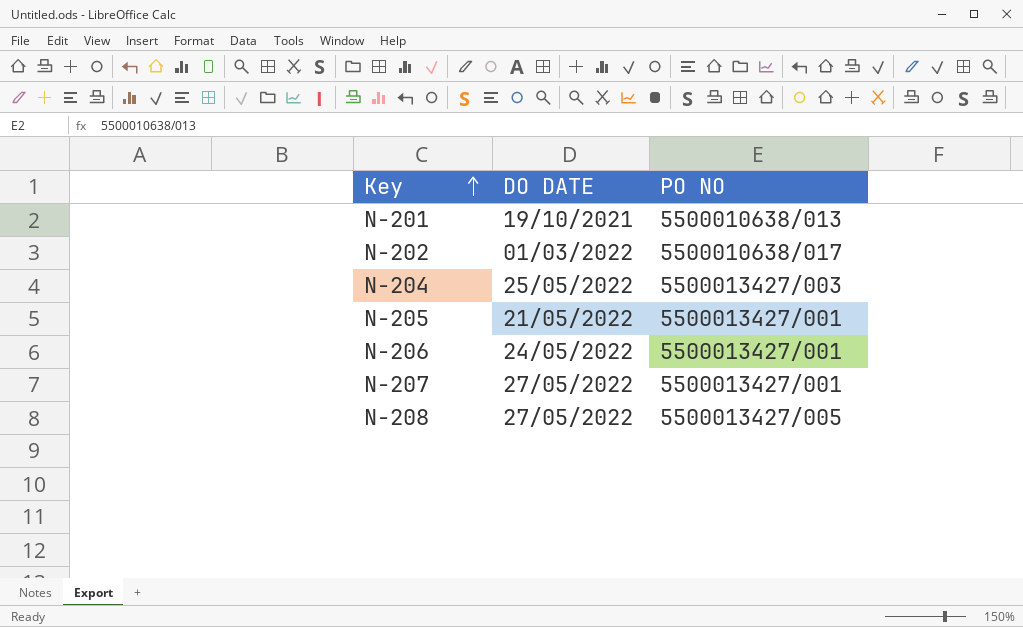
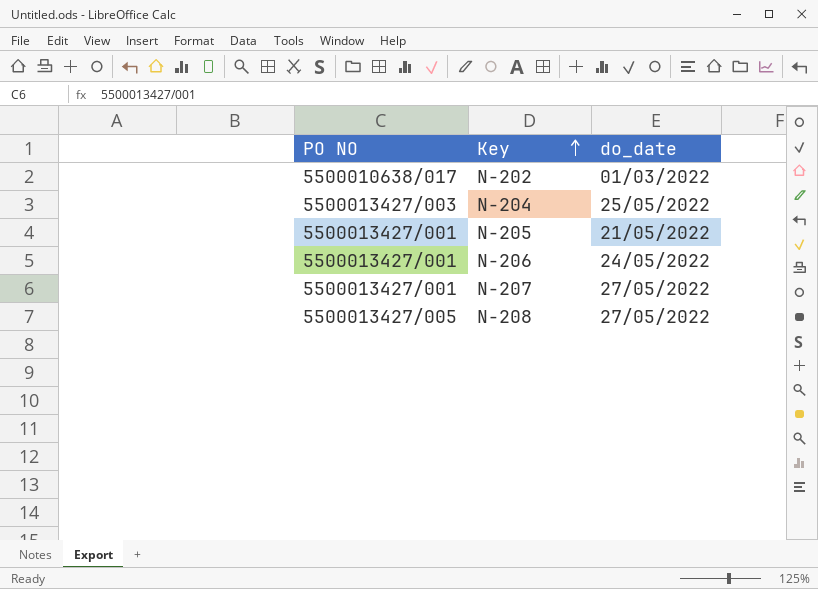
column PO NO | position: 3 -> 1
column name: DO DATE -> do_date
row N-201: 19/10/2021 | 5500010638/013 -> none

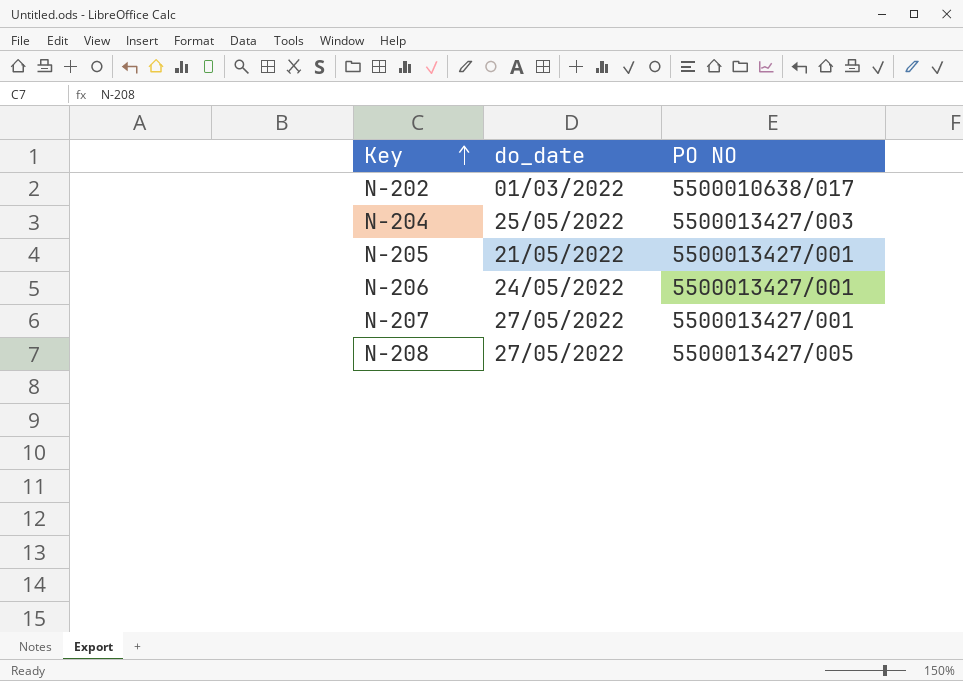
column PO NO | position: 1 -> 3

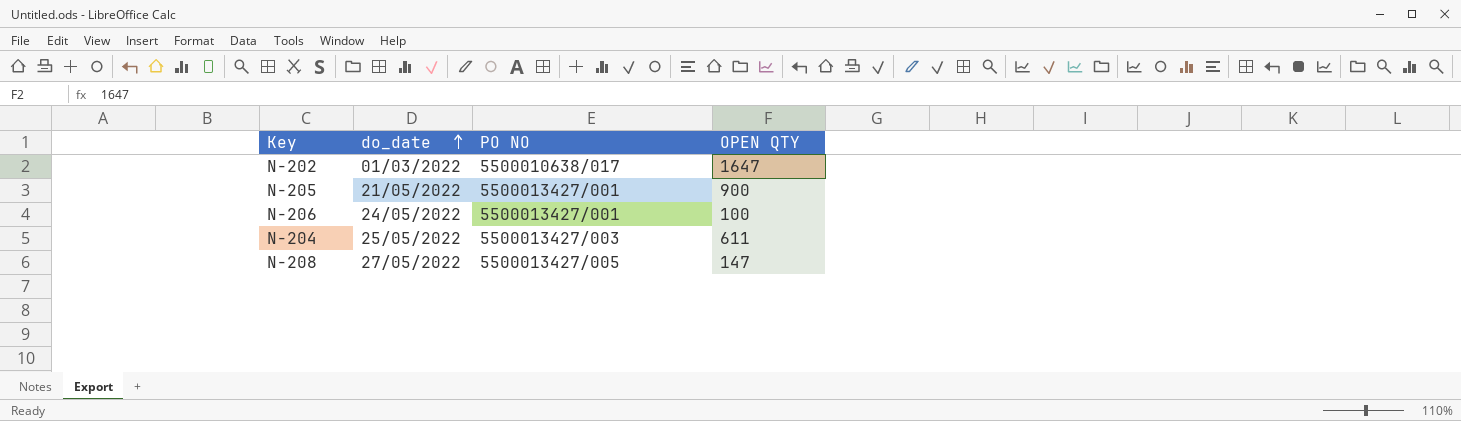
row order: Key ascending -> do_date ascending
column OPEN QTY | position: none -> 4
row N-207: 27/05/2022 | 5500013427/001 -> none

